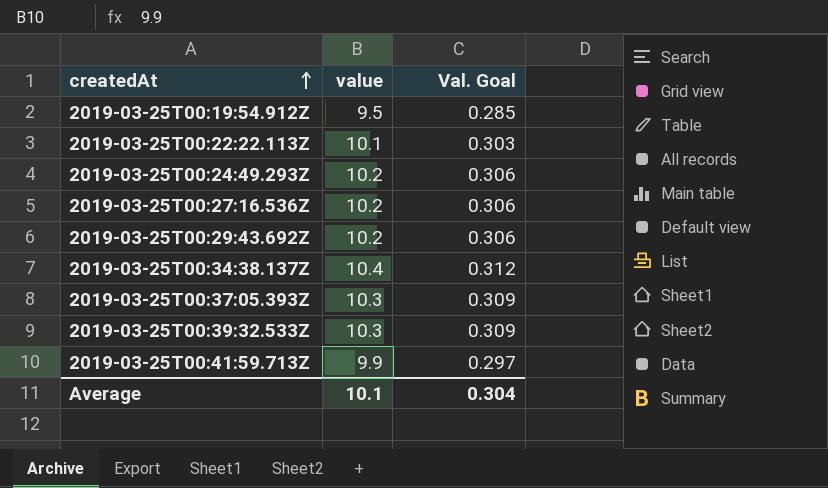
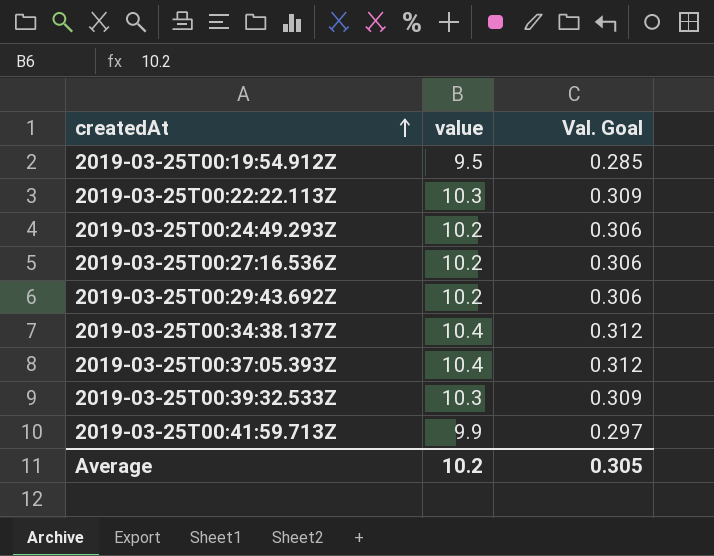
2019-03-25T00:22:22.113Z | value: 10.1 -> 10.3
2019-03-25T00:22:22.113Z | Val. Goal: 0.303 -> 0.309
2019-03-25T00:37:05.393Z | value: 10.3 -> 10.4
2019-03-25T00:37:05.393Z | Val. Goal: 0.309 -> 0.312
Average | value: 10.1 -> 10.2
Average | Val. Goal: 0.304 -> 0.305

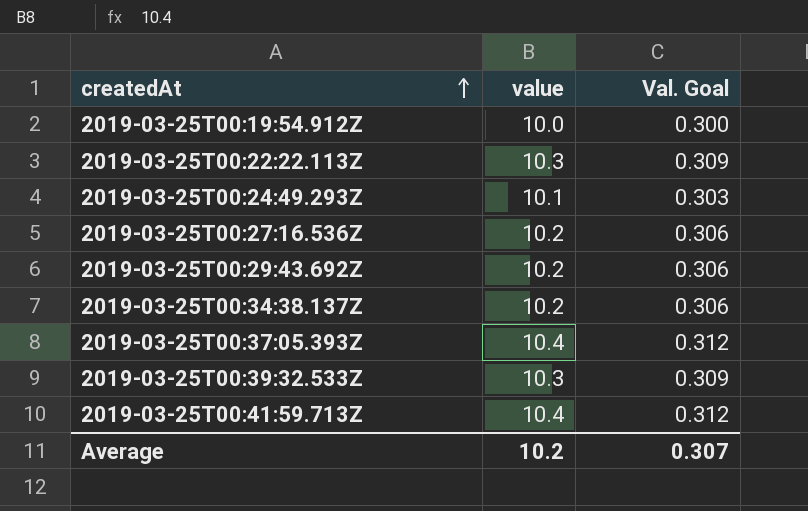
2019-03-25T00:19:54.912Z | value: 9.5 -> 10.0
2019-03-25T00:19:54.912Z | Val. Goal: 0.285 -> 0.300
2019-03-25T00:24:49.293Z | value: 10.2 -> 10.1
2019-03-25T00:24:49.293Z | Val. Goal: 0.306 -> 0.303
2019-03-25T00:34:38.137Z | value: 10.4 -> 10.2
2019-03-25T00:34:38.137Z | Val. Goal: 0.312 -> 0.306
2019-03-25T00:41:59.713Z | value: 9.9 -> 10.4
2019-03-25T00:41:59.713Z | Val. Goal: 0.297 -> 0.312
Average | Val. Goal: 0.305 -> 0.307

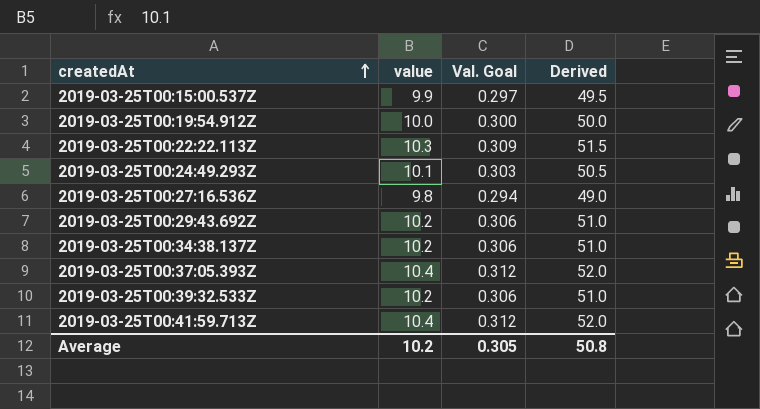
column Derived | formula: none -> [value] * 5
row 2019-03-25T00:15:00.537Z: none -> 9.9 | 0.297 | 49.5
2019-03-25T00:27:16.536Z | value: 10.2 -> 9.8
2019-03-25T00:27:16.536Z | Val. Goal: 0.306 -> 0.294
2019-03-25T00:39:32.533Z | value: 10.3 -> 10.2
2019-03-25T00:39:32.533Z | Val. Goal: 0.309 -> 0.306
Average | Val. Goal: 0.307 -> 0.305

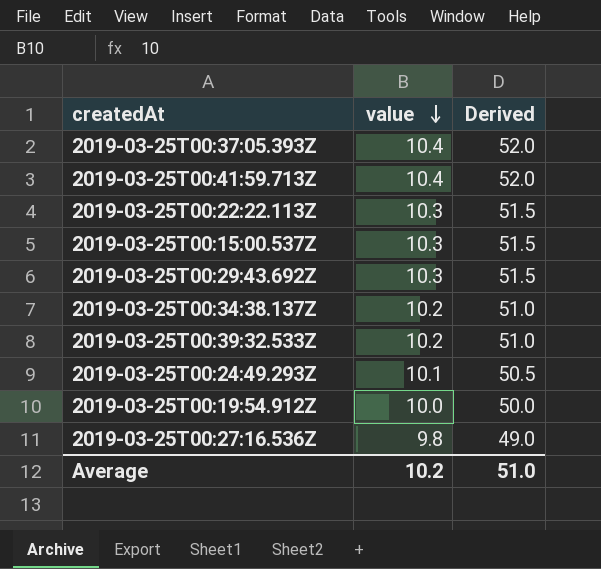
row order: createdAt ascending -> value descending
column Val. Goal | formula: [value] * 0.03 -> none
2019-03-25T00:15:00.537Z | value: 9.9 -> 10.3
2019-03-25T00:15:00.537Z | Derived: 49.5 -> 51.5
2019-03-25T00:29:43.692Z | value: 10.2 -> 10.3
2019-03-25T00:29:43.692Z | Derived: 51.0 -> 51.5
Average | Derived: 50.8 -> 51.0

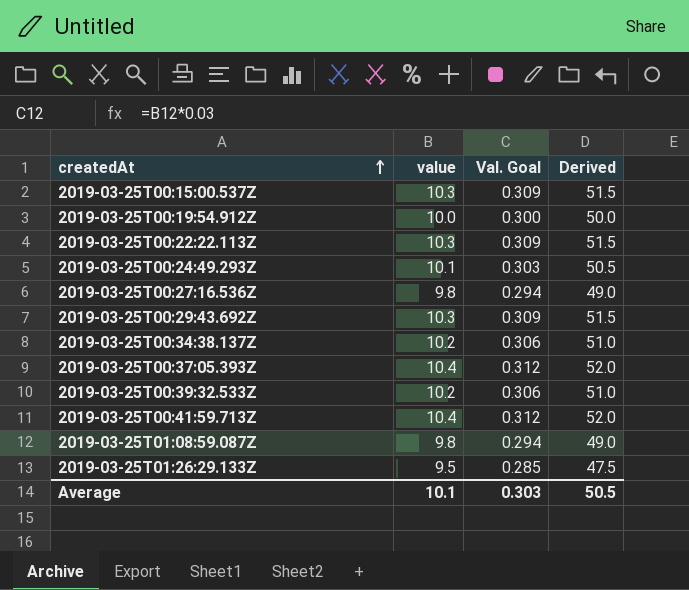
row order: value descending -> createdAt ascending
column Val. Goal | formula: none -> [value] * 0.03
row 2019-03-25T01:08:59.087Z: none -> 9.8 | 0.294 | 49.0
row 2019-03-25T01:26:29.133Z: none -> 9.5 | 0.285 | 47.5
Average | value: 10.2 -> 10.1
Average | Derived: 51.0 -> 50.5

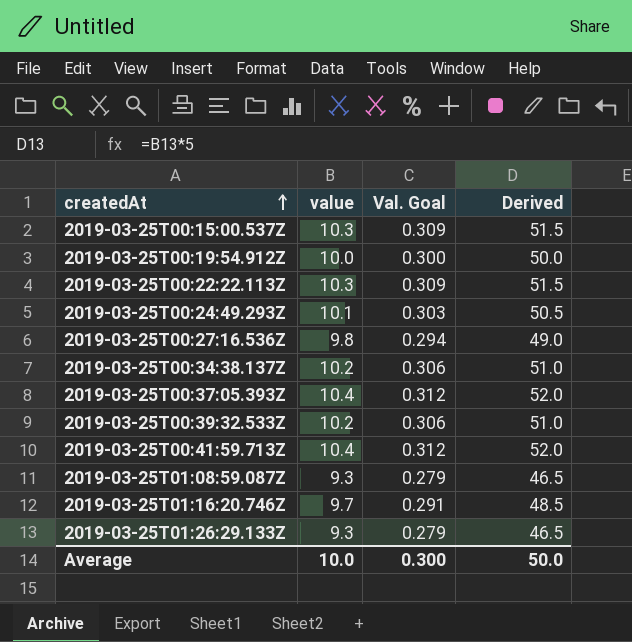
row 2019-03-25T00:29:43.692Z: 10.3 | 0.309 | 51.5 -> none
2019-03-25T01:08:59.087Z | value: 9.8 -> 9.3
2019-03-25T01:08:59.087Z | Val. Goal: 0.294 -> 0.279
2019-03-25T01:08:59.087Z | Derived: 49.0 -> 46.5
row 2019-03-25T01:16:20.746Z: none -> 9.7 | 0.291 | 48.5
2019-03-25T01:26:29.133Z | value: 9.5 -> 9.3
2019-03-25T01:26:29.133Z | Val. Goal: 0.285 -> 0.279
2019-03-25T01:26:29.133Z | Derived: 47.5 -> 46.5
Average | value: 10.1 -> 10.0
Average | Val. Goal: 0.303 -> 0.300
Average | Derived: 50.5 -> 50.0

